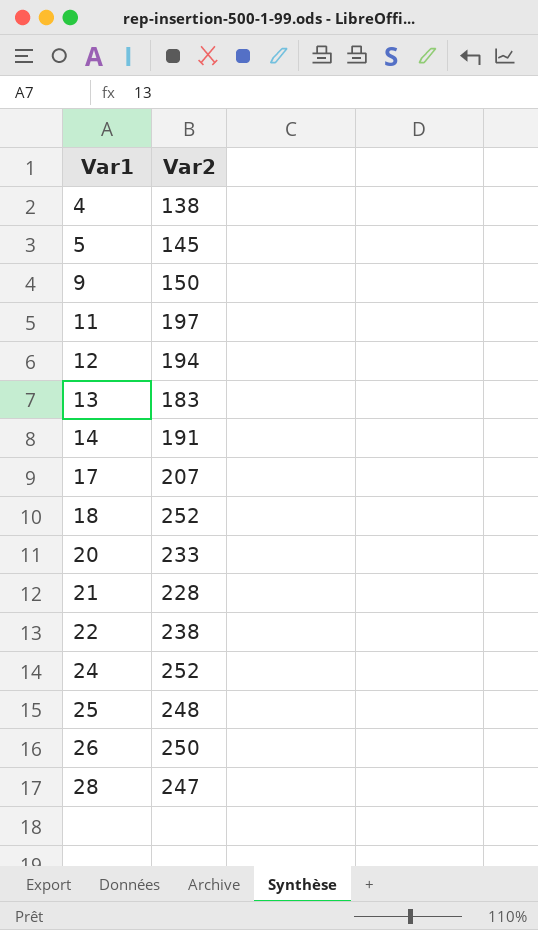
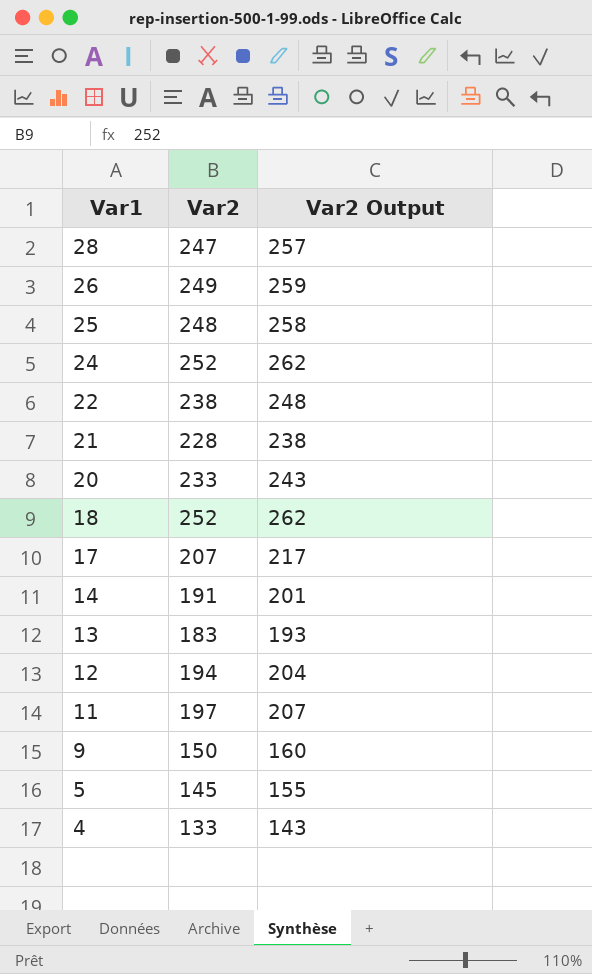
row order: Var1 ascending -> Var1 descending
column Var2 Output | formula: none -> [Var2] + 10
26 | Var2: 250 -> 249
4 | Var2: 138 -> 133

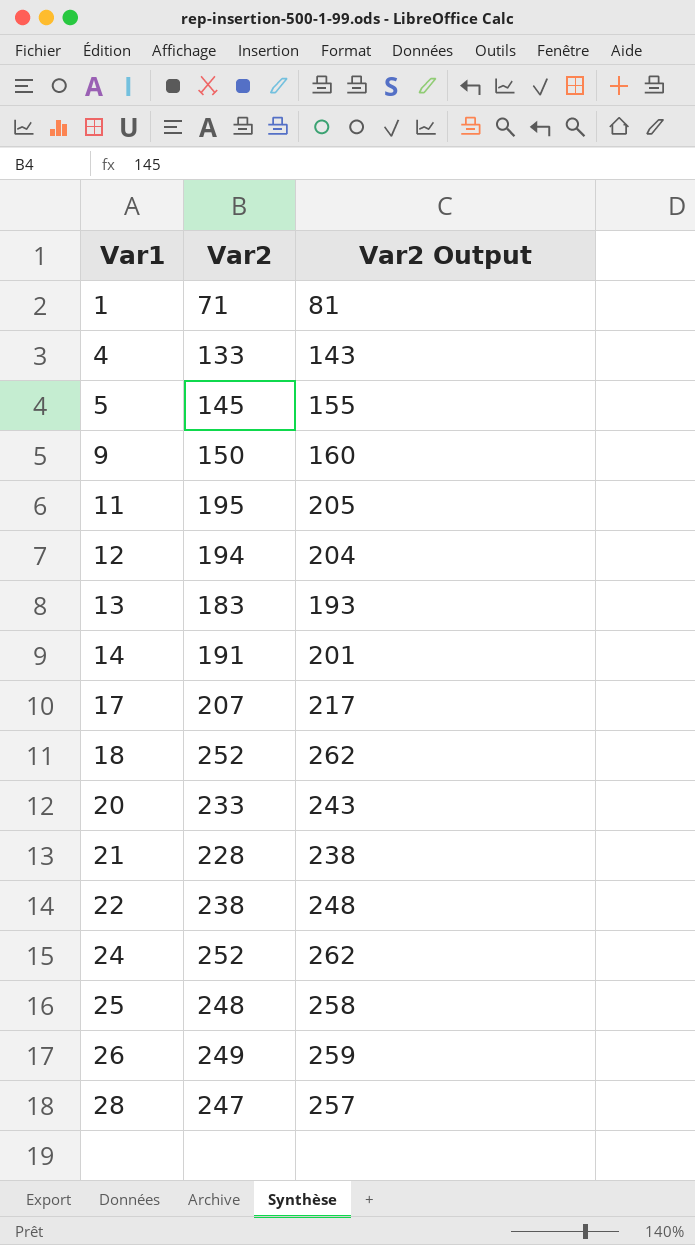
row order: Var1 descending -> Var1 ascending
row 1: none -> 71 | 81
11 | Var2: 197 -> 195
11 | Var2 Output: 207 -> 205

